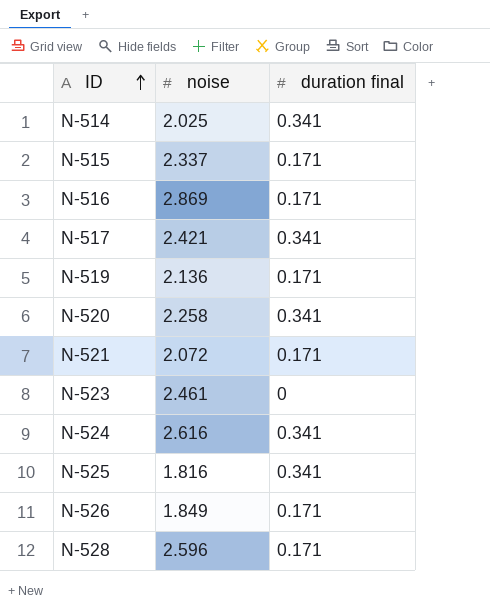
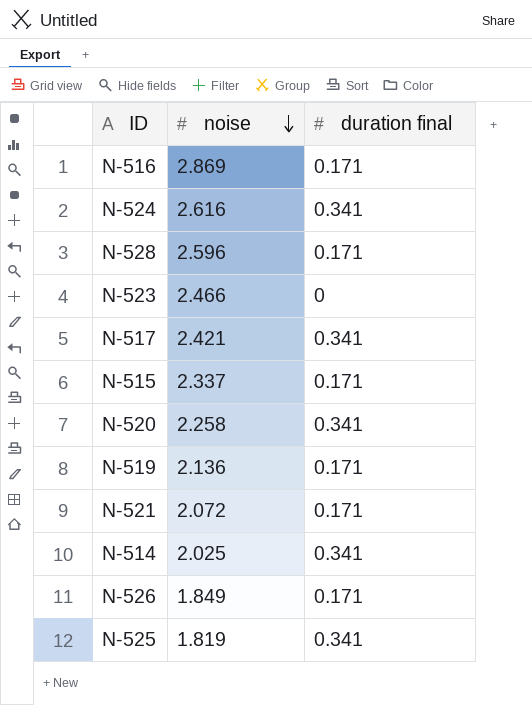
row order: ID ascending -> noise descending
N-523 | noise: 2.461 -> 2.466
N-525 | noise: 1.816 -> 1.819

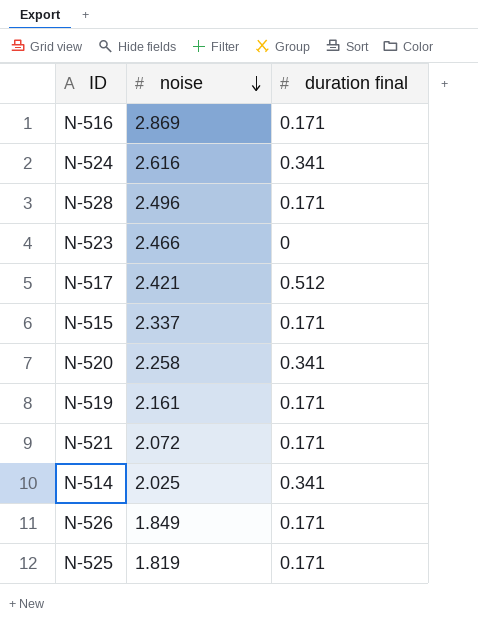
N-528 | noise: 2.596 -> 2.496
N-517 | duration final: 0.341 -> 0.512
N-519 | noise: 2.136 -> 2.161
N-525 | duration final: 0.341 -> 0.171

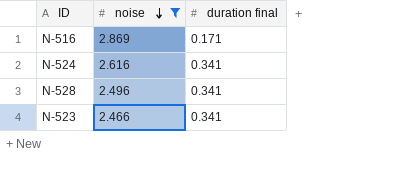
filter: none -> noise >= 2.466
N-528 | duration final: 0.171 -> 0.341
N-523 | duration final: 0 -> 0.341

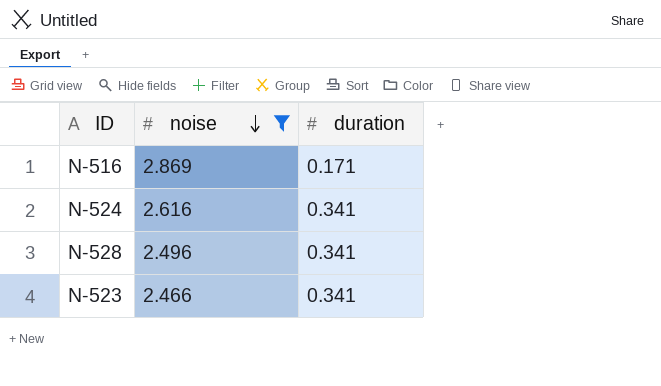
column name: duration final -> duration

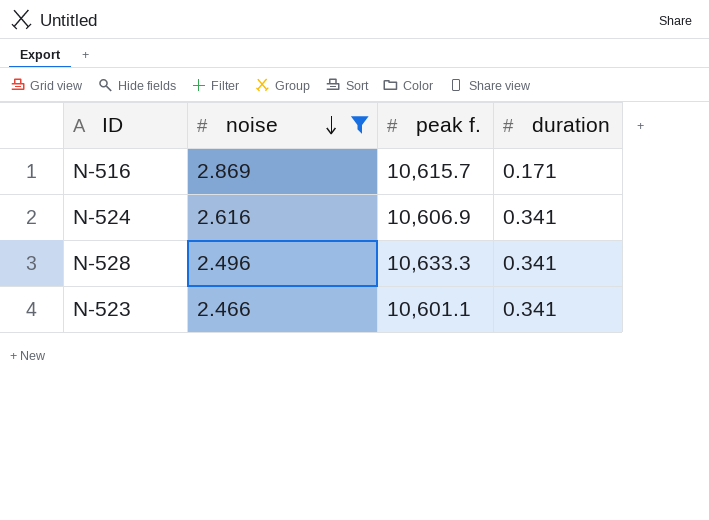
column peak f. | position: none -> 3

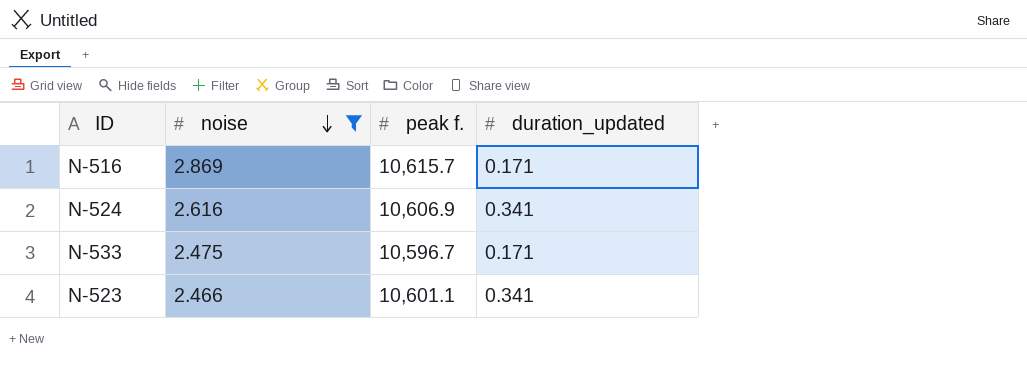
column name: duration -> duration_updated
row N-528: 2.496 | 10,633.3 | 0.341 -> none
row N-533: none -> 2.475 | 10,596.7 | 0.171

